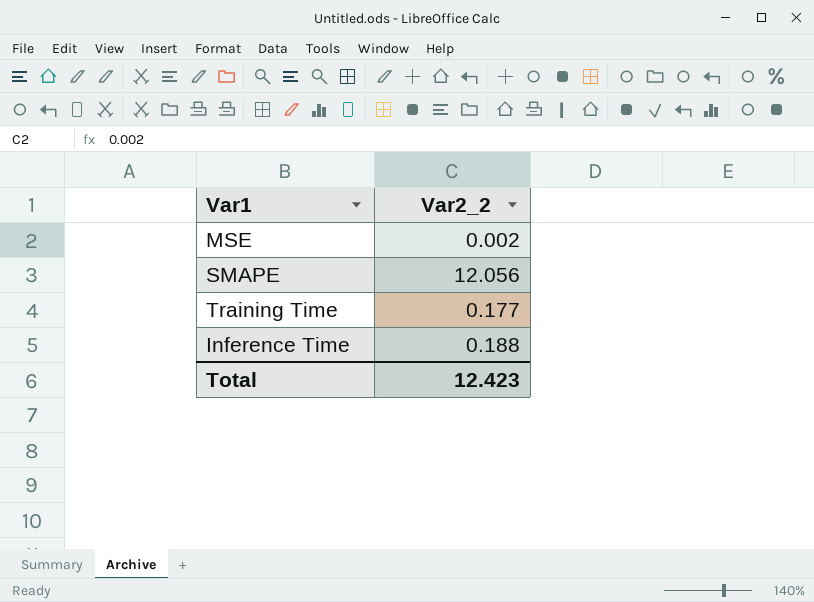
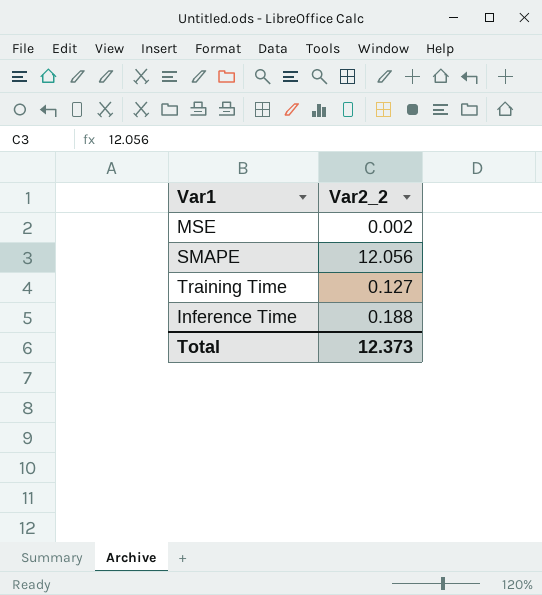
Training Time | Var2_2: 0.177 -> 0.127
Total | Var2_2: 12.423 -> 12.373

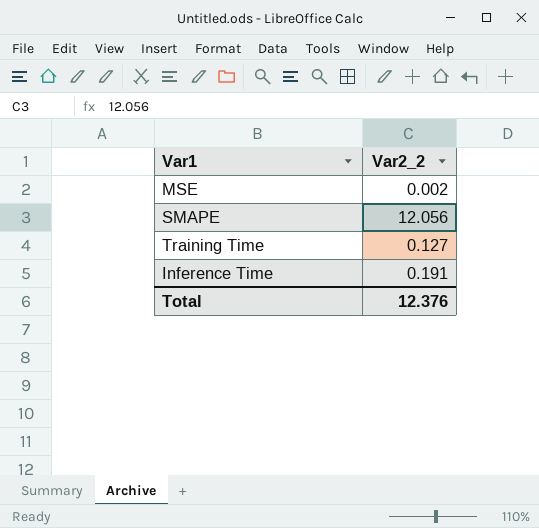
Inference Time | Var2_2: 0.188 -> 0.191
Total | Var2_2: 12.373 -> 12.376

